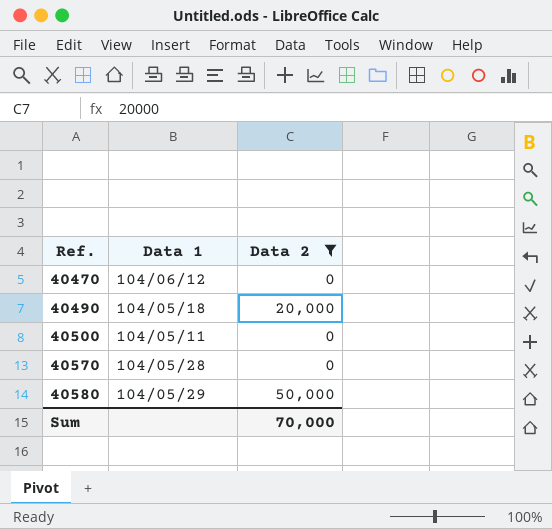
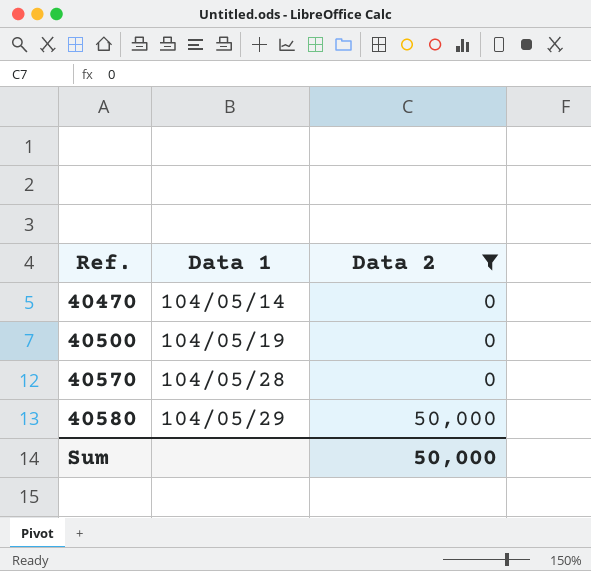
row 40490: 104/05/18 | 20,000 -> none
40470 | Data 1: 104/06/12 -> 104/05/14
40500 | Data 1: 104/05/11 -> 104/05/19
Sum | Data 2: 70,000 -> 50,000

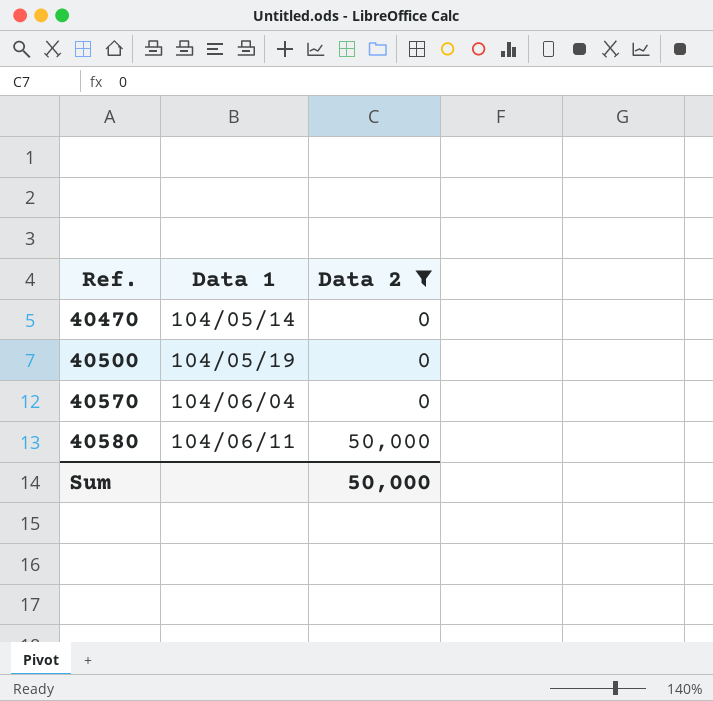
40570 | Data 1: 104/05/28 -> 104/06/04
40580 | Data 1: 104/05/29 -> 104/06/11

